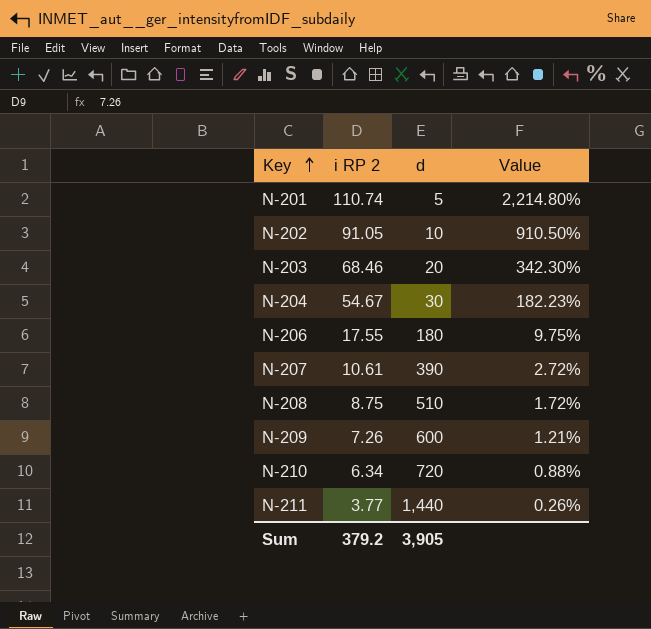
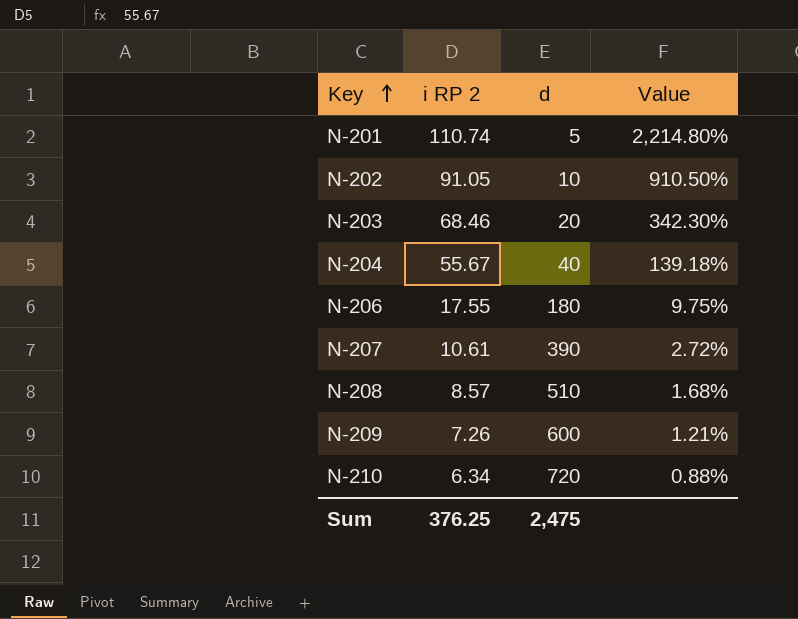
row N-211: 3.77 | 1,440 | 0.26% -> none
N-204 | i RP 2: 54.67 -> 55.67
N-204 | d: 30 -> 40
N-204 | Value: 182.23% -> 139.18%
N-208 | i RP 2: 8.75 -> 8.57
N-208 | Value: 1.72% -> 1.68%
Sum | i RP 2: 379.2 -> 376.25
Sum | d: 3,905 -> 2,475

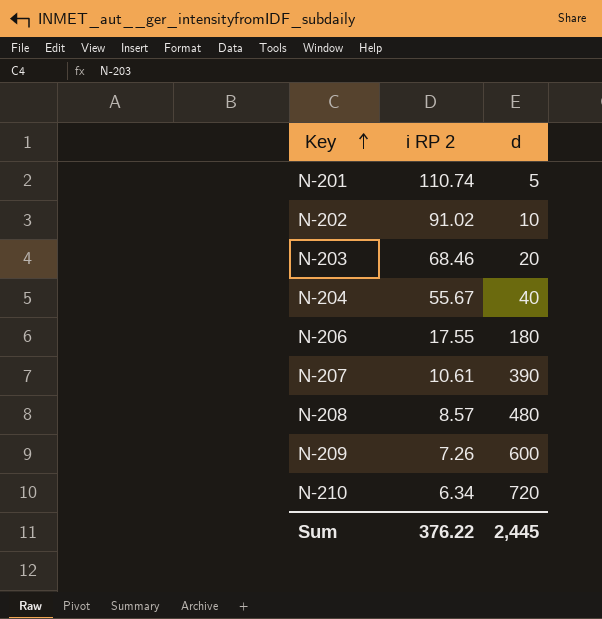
column Value | formula: [i RP 2] / [d] -> none
N-202 | i RP 2: 91.05 -> 91.02
N-208 | d: 510 -> 480
Sum | i RP 2: 376.25 -> 376.22
Sum | d: 2,475 -> 2,445

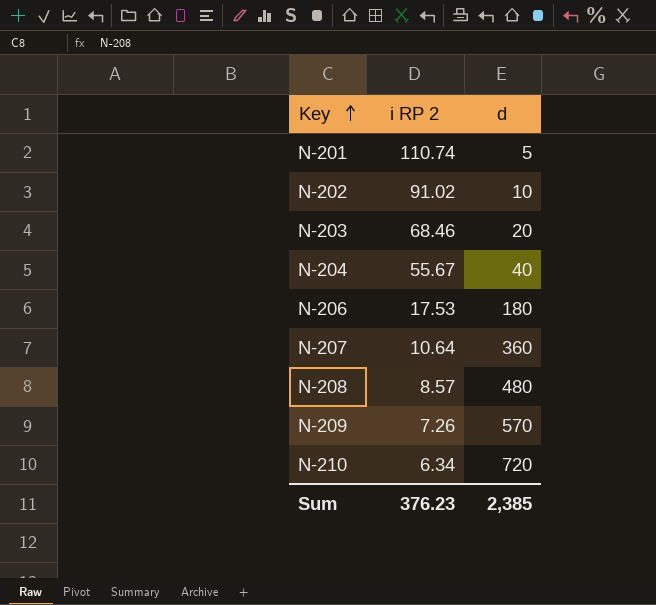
N-206 | i RP 2: 17.55 -> 17.53
N-207 | i RP 2: 10.61 -> 10.64
N-207 | d: 390 -> 360
N-209 | d: 600 -> 570
Sum | i RP 2: 376.22 -> 376.23
Sum | d: 2,445 -> 2,385

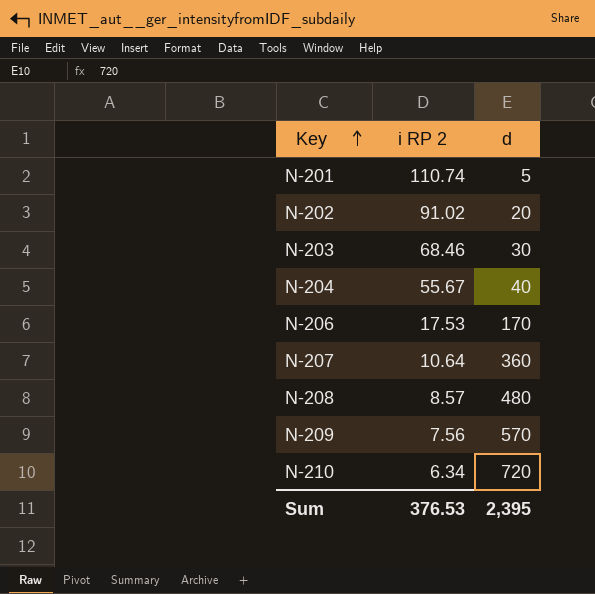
N-202 | d: 10 -> 20
N-203 | d: 20 -> 30
N-206 | d: 180 -> 170
N-209 | i RP 2: 7.26 -> 7.56
Sum | i RP 2: 376.23 -> 376.53
Sum | d: 2,385 -> 2,395

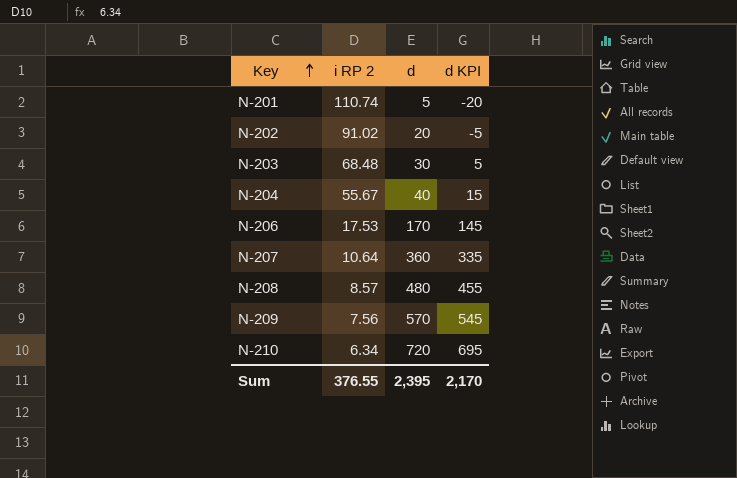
column d KPI | formula: none -> [d] - 25
N-203 | i RP 2: 68.46 -> 68.48
Sum | i RP 2: 376.53 -> 376.55

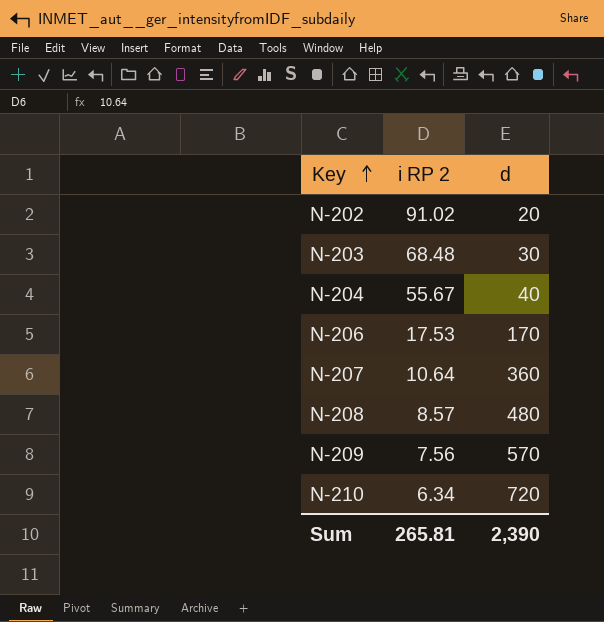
column d KPI | formula: [d] - 25 -> none
row N-201: 110.74 | 5 | -20 -> none
Sum | i RP 2: 376.55 -> 265.81
Sum | d: 2,395 -> 2,390

